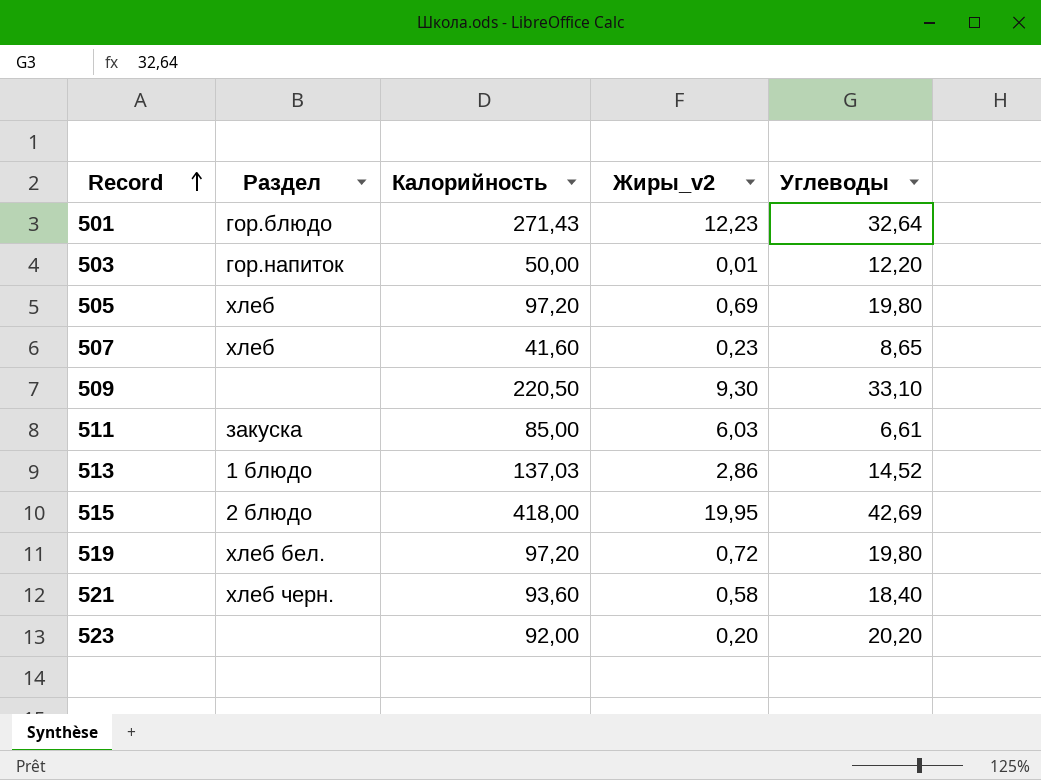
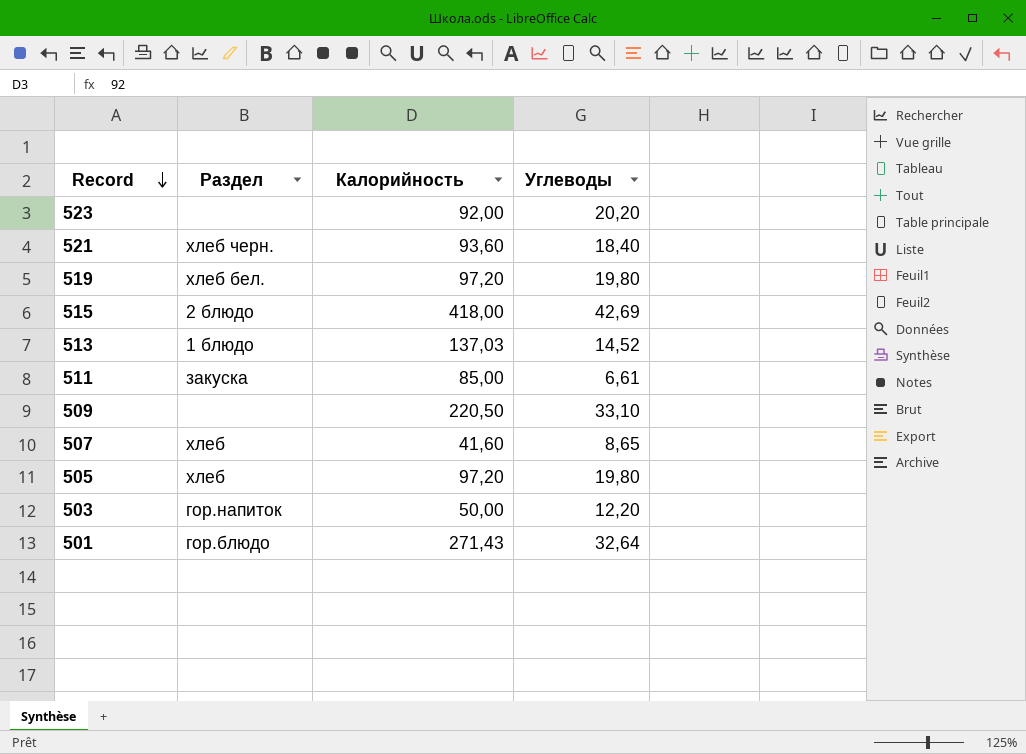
row order: Record ascending -> Record descending
column Жиры_v2 | position: 4 -> none

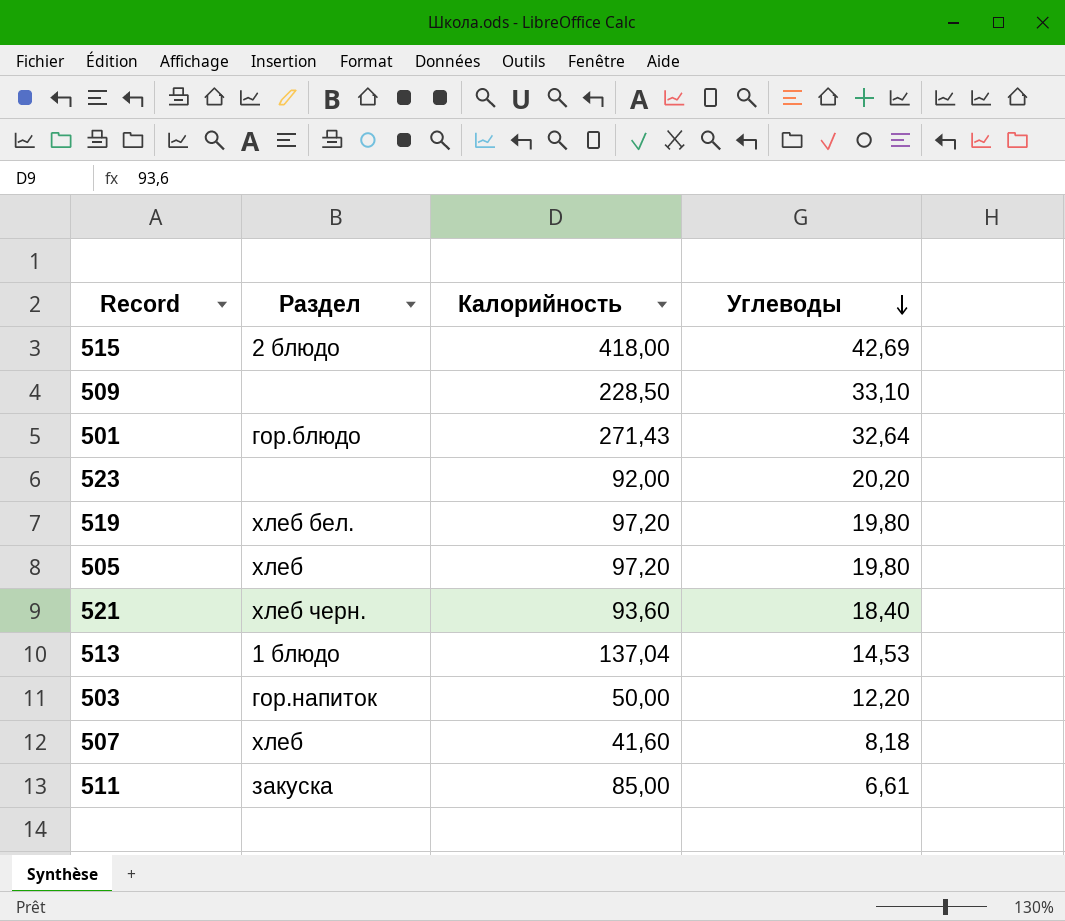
row order: Record descending -> Углеводы descending
509 | Калорийность: 220,50 -> 228,50
513 | Калорийность: 137,03 -> 137,04
513 | Углеводы: 14,52 -> 14,53
507 | Углеводы: 8,65 -> 8,18

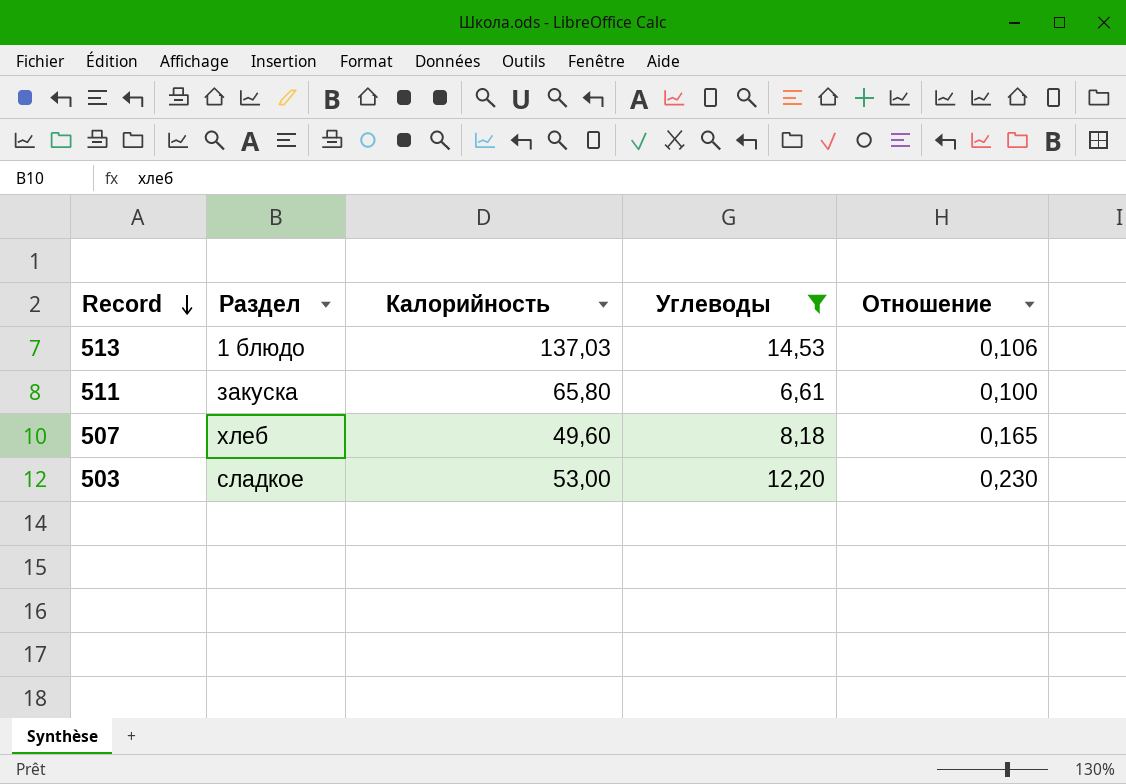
filter: none -> Углеводы <= 14,53
row order: Углеводы descending -> Record descending
column Отношение | formula: none -> [Углеводы] / [Калорийность]
513 | Калорийность: 137,04 -> 137,03
511 | Калорийность: 85,00 -> 65,80
507 | Калорийность: 41,60 -> 49,60
503 | Раздел: гор.напиток -> сладкое
503 | Калорийность: 50,00 -> 53,00

